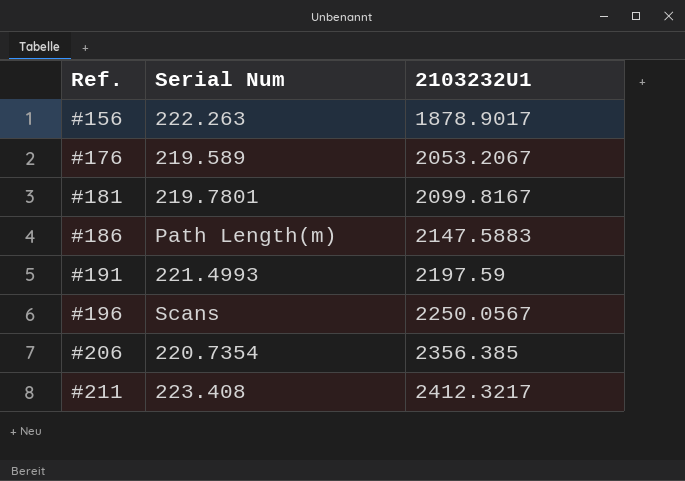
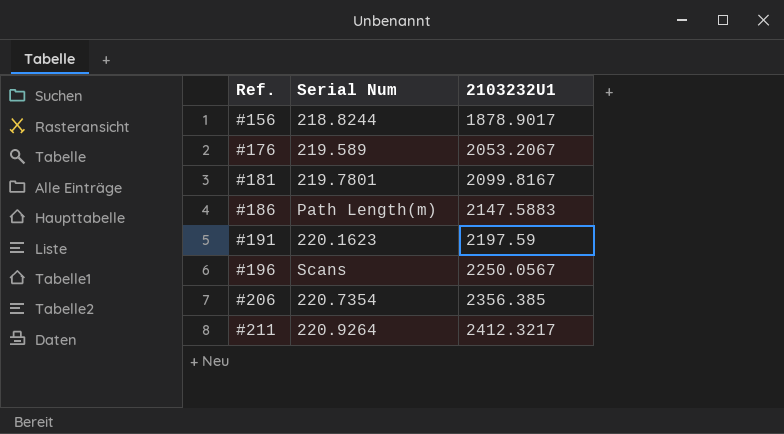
#156 | Serial Num: 222.263 -> 218.8244
#191 | Serial Num: 221.4993 -> 220.1623
#211 | Serial Num: 223.408 -> 220.9264

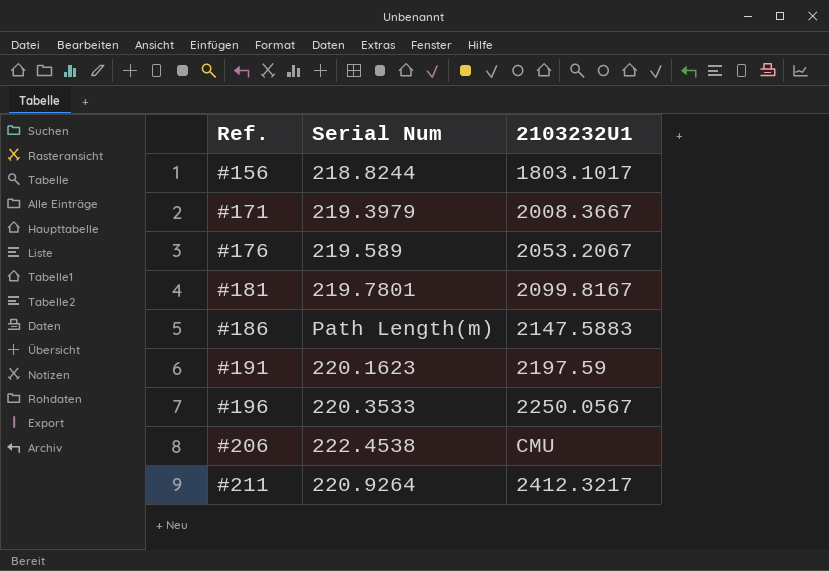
#156 | 2103232U1: 1878.9017 -> 1803.1017
row #171: none -> 219.3979 | 2008.3667
#196 | Serial Num: Scans -> 220.3533
#206 | Serial Num: 220.7354 -> 222.4538
#206 | 2103232U1: 2356.385 -> CMU

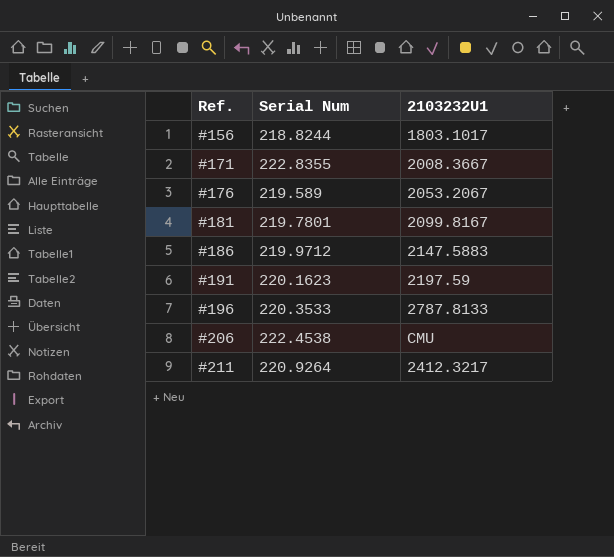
#171 | Serial Num: 219.3979 -> 222.8355
#186 | Serial Num: Path Length(m) -> 219.9712
#196 | 2103232U1: 2250.0567 -> 2787.8133

